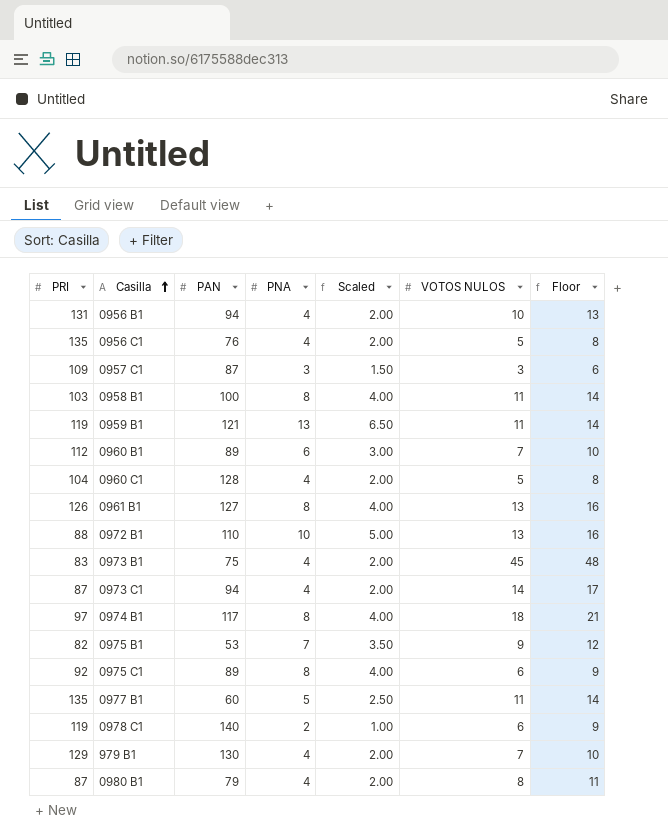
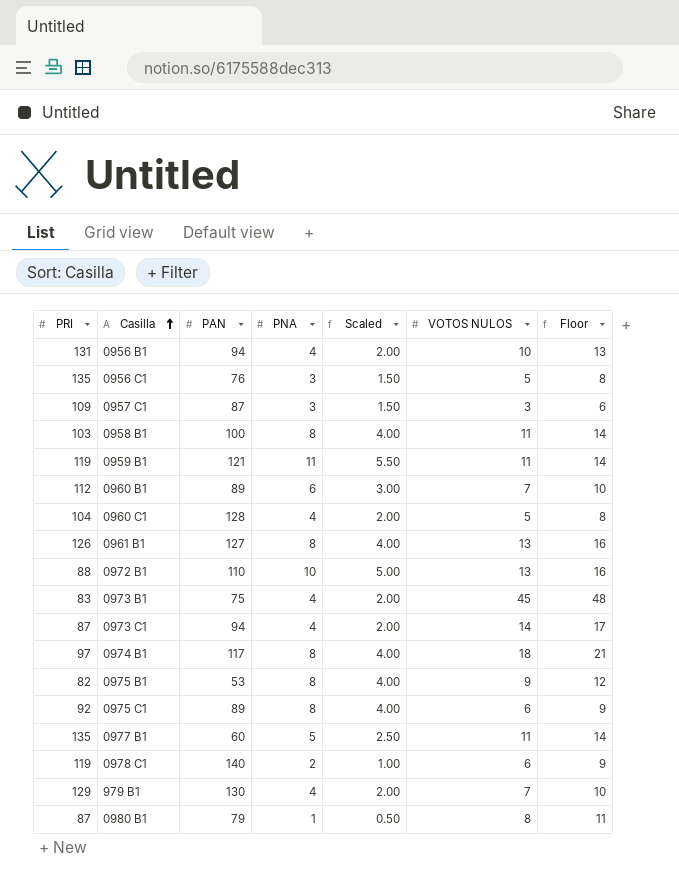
0956 C1 | PNA: 4 -> 3
0956 C1 | Scaled: 2.00 -> 1.50
0959 B1 | PNA: 13 -> 11
0959 B1 | Scaled: 6.50 -> 5.50
0975 B1 | PNA: 7 -> 8
0975 B1 | Scaled: 3.50 -> 4.00
0980 B1 | PNA: 4 -> 1
0980 B1 | Scaled: 2.00 -> 0.50

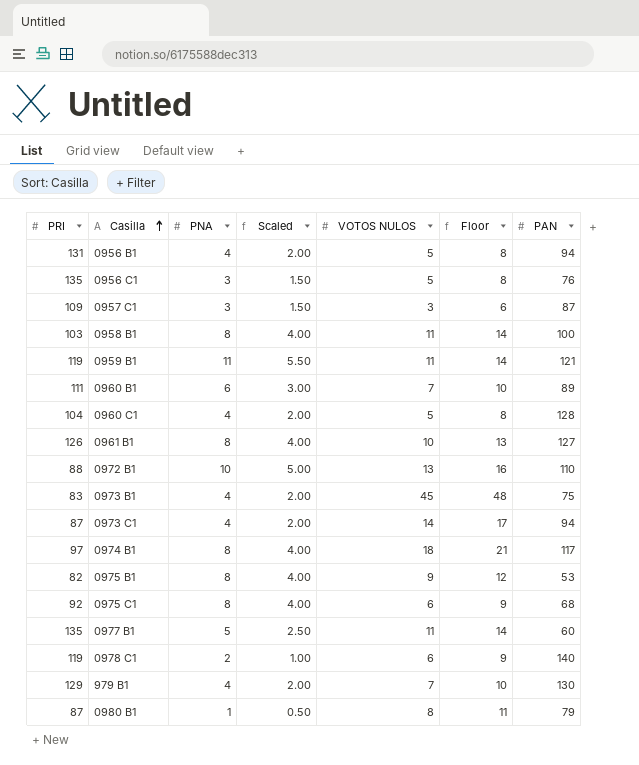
column PAN | position: 3 -> 7
0956 B1 | VOTOS NULOS: 10 -> 5
0956 B1 | Floor: 13 -> 8
0960 B1 | PRI: 112 -> 111
0961 B1 | VOTOS NULOS: 13 -> 10
0961 B1 | Floor: 16 -> 13
0975 C1 | PAN: 89 -> 68

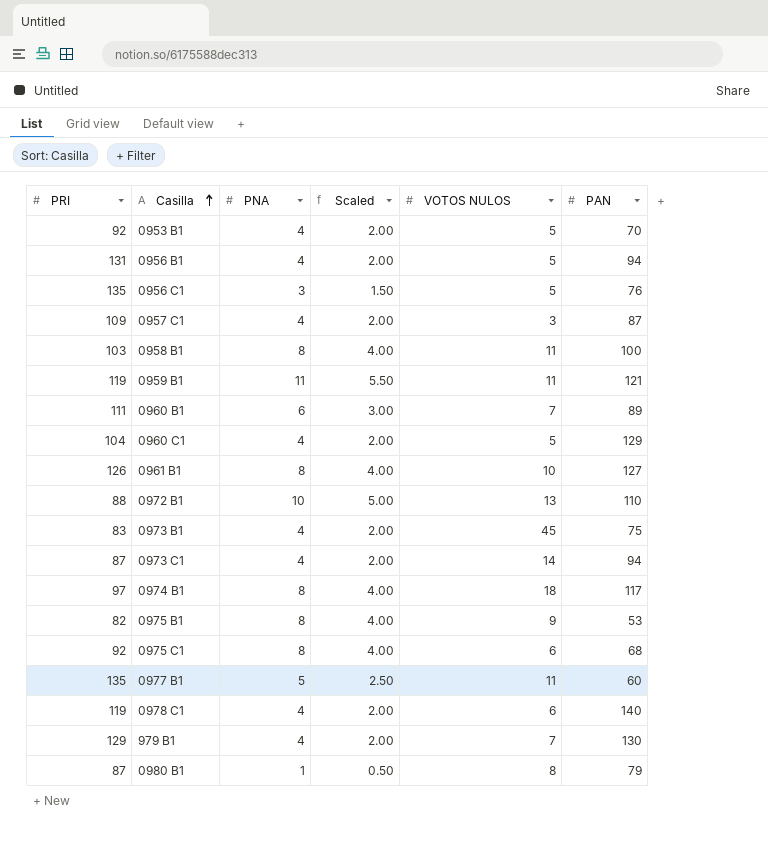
column Floor | formula: [VOTOS NULOS] + 3 -> none
row 0953 B1: none -> 92 | 4 | 2.00 | 5 | 70
0957 C1 | PNA: 3 -> 4
0957 C1 | Scaled: 1.50 -> 2.00
0960 C1 | PAN: 128 -> 129
0978 C1 | PNA: 2 -> 4
0978 C1 | Scaled: 1.00 -> 2.00

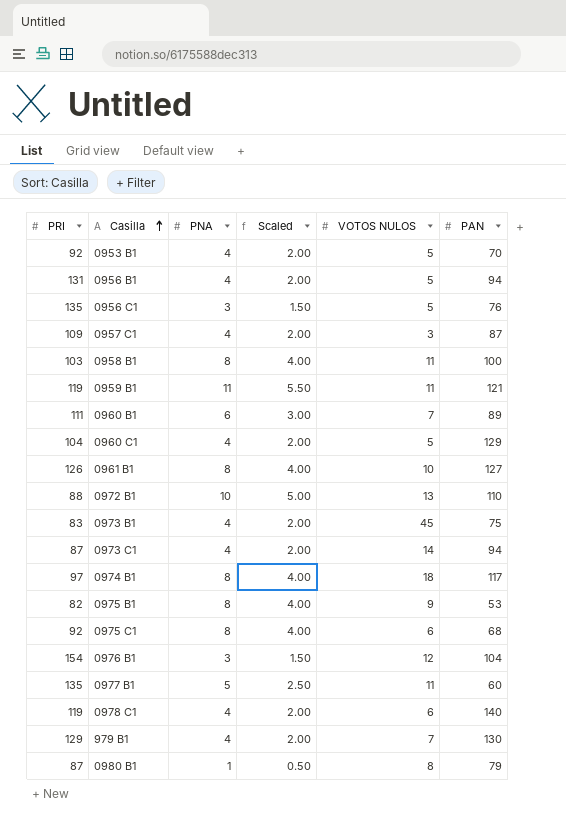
row 0976 B1: none -> 154 | 3 | 1.50 | 12 | 104

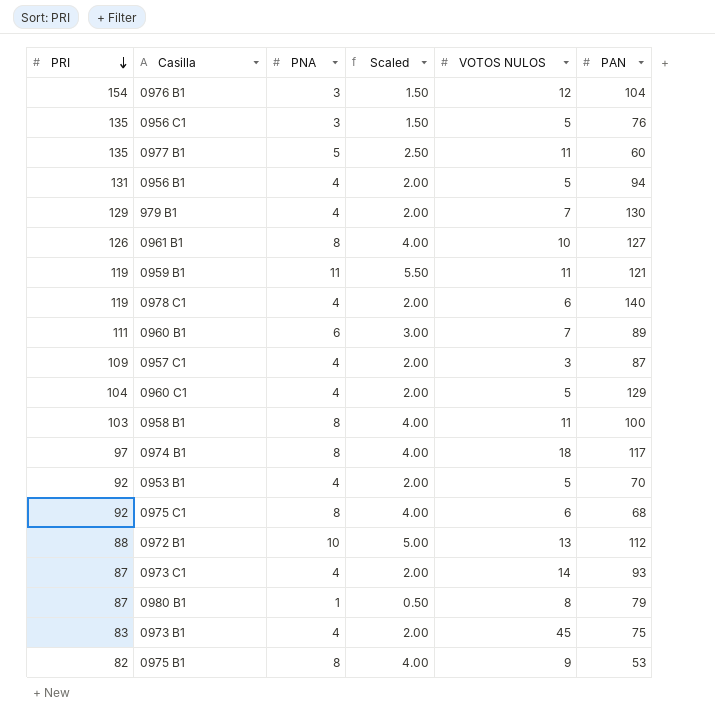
row order: Casilla ascending -> PRI descending
0972 B1 | PAN: 110 -> 112
0973 C1 | PAN: 94 -> 93

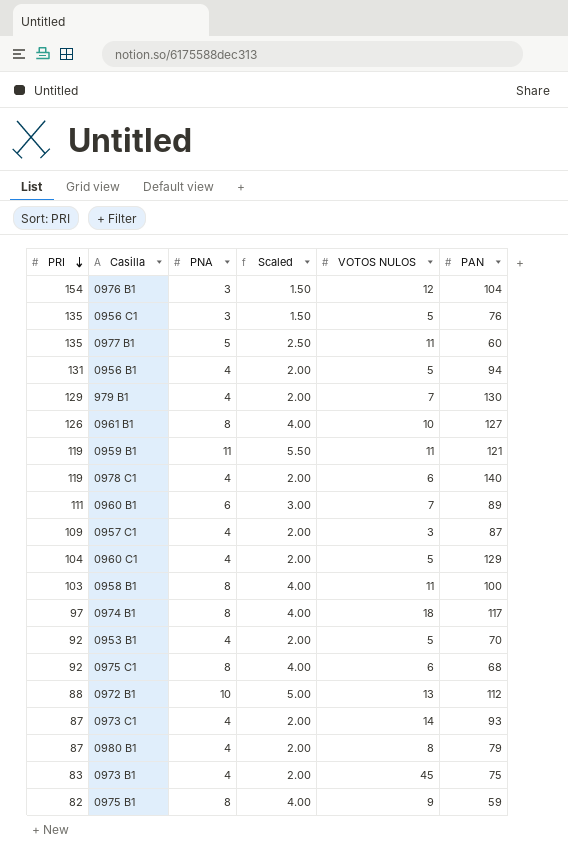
0980 B1 | PNA: 1 -> 4
0980 B1 | Scaled: 0.50 -> 2.00
0975 B1 | PAN: 53 -> 59

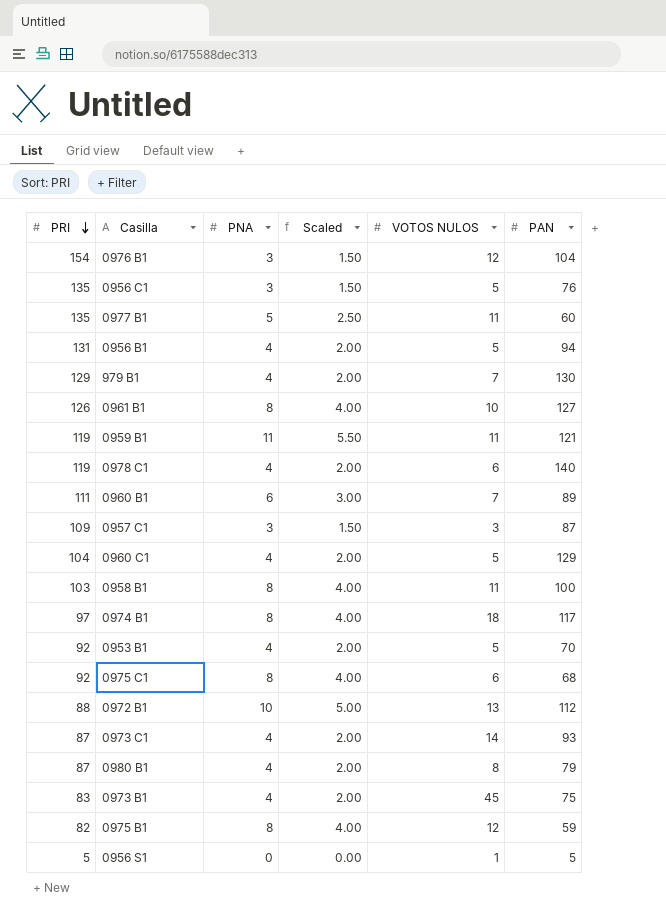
0957 C1 | PNA: 4 -> 3
0957 C1 | Scaled: 2.00 -> 1.50
0975 B1 | VOTOS NULOS: 9 -> 12
row 0956 S1: none -> 5 | 0 | 0.00 | 1 | 5

